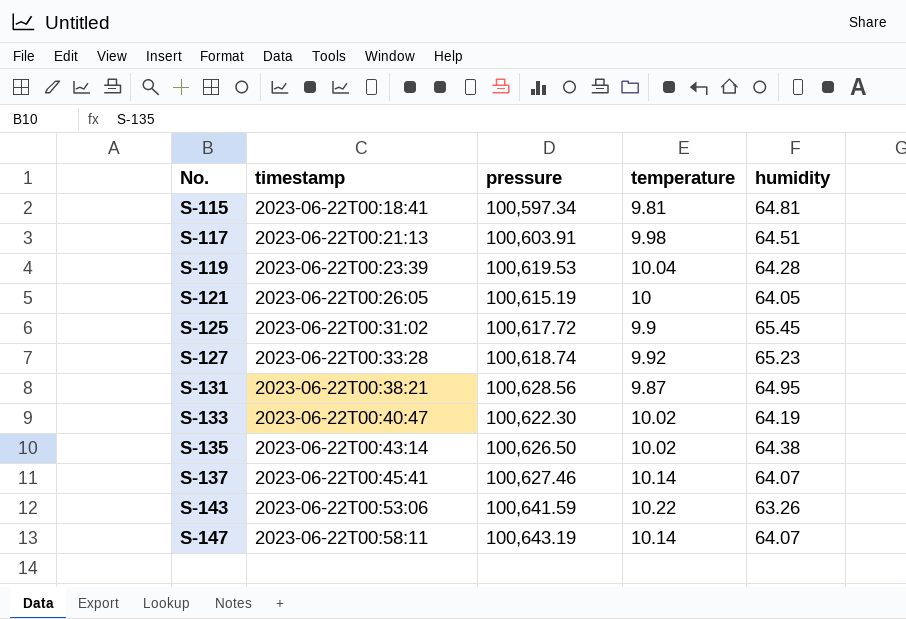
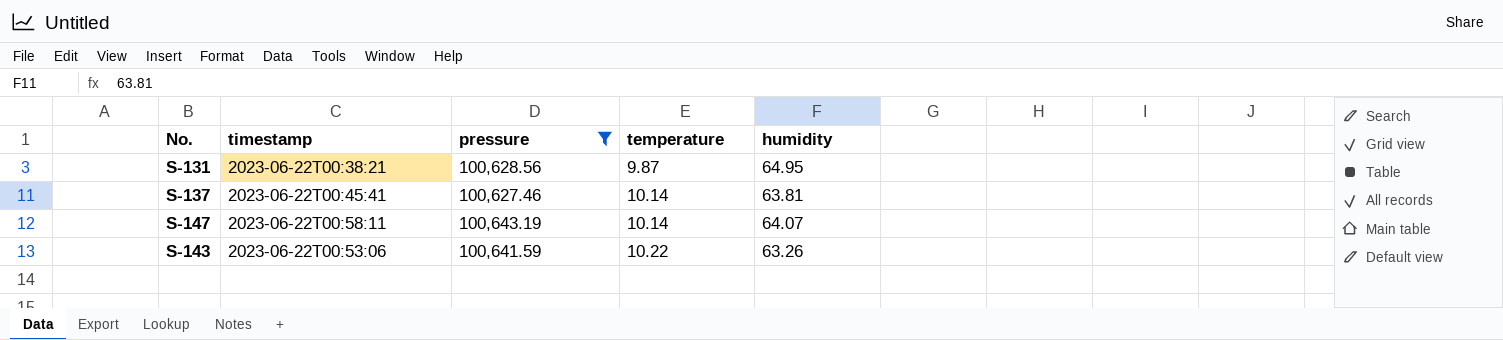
filter: none -> pressure >= 100,627.46
row order: No. ascending -> temperature ascending
S-137 | humidity: 64.07 -> 63.81

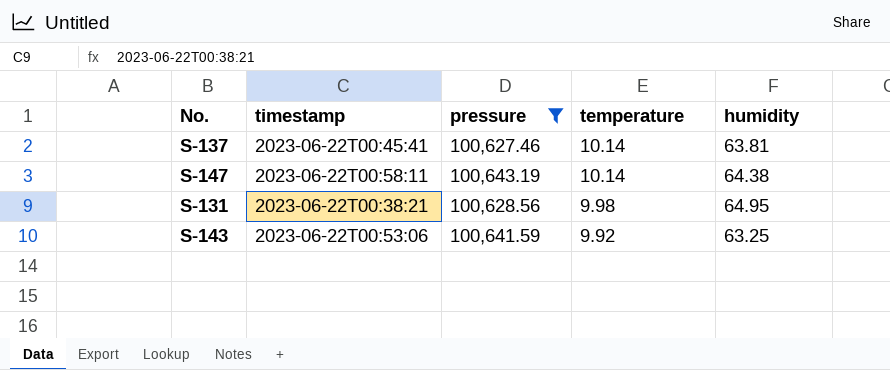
row order: temperature ascending -> temperature descending
S-147 | humidity: 64.07 -> 64.38
S-131 | temperature: 9.87 -> 9.98
S-143 | temperature: 10.22 -> 9.92
S-143 | humidity: 63.26 -> 63.25

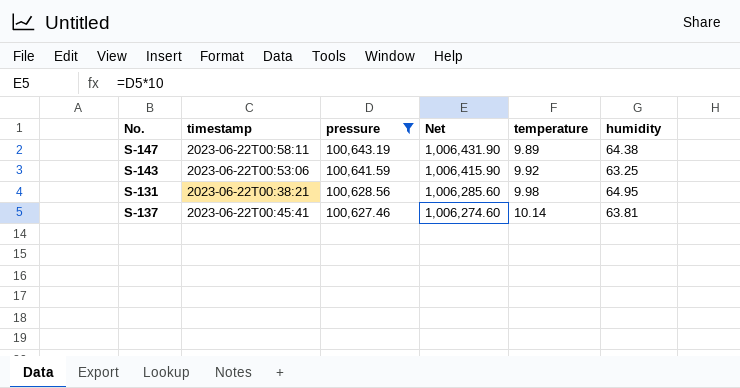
row order: temperature descending -> pressure descending
column Net | formula: none -> [pressure] * 10
S-147 | temperature: 10.14 -> 9.89

